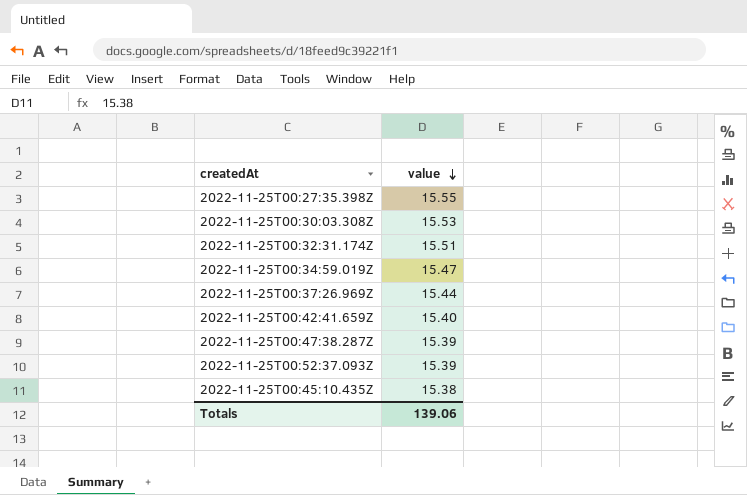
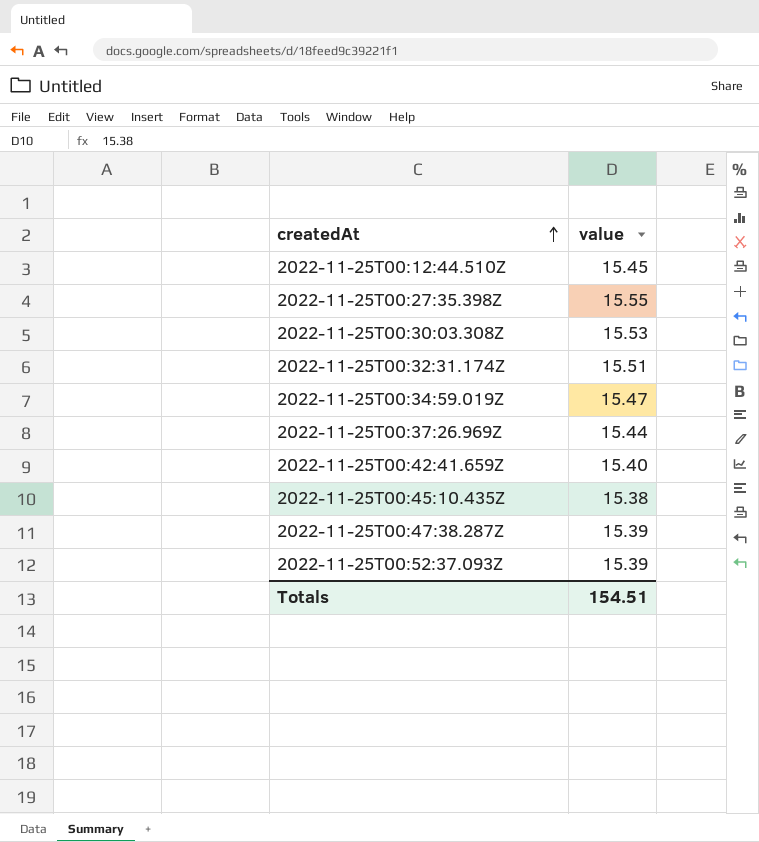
row order: value descending -> createdAt ascending
row 2022-11-25T00:12:44.510Z: none -> 15.45
Totals | value: 139.06 -> 154.51

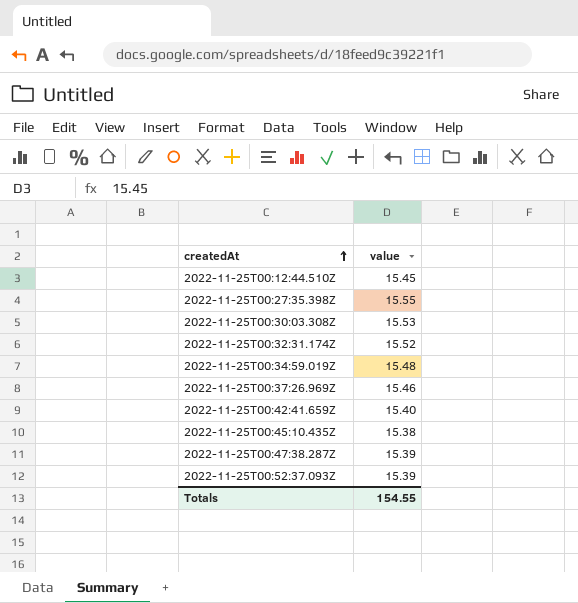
2022-11-25T00:32:31.174Z | value: 15.51 -> 15.52
2022-11-25T00:34:59.019Z | value: 15.47 -> 15.48
2022-11-25T00:37:26.969Z | value: 15.44 -> 15.46
Totals | value: 154.51 -> 154.55

